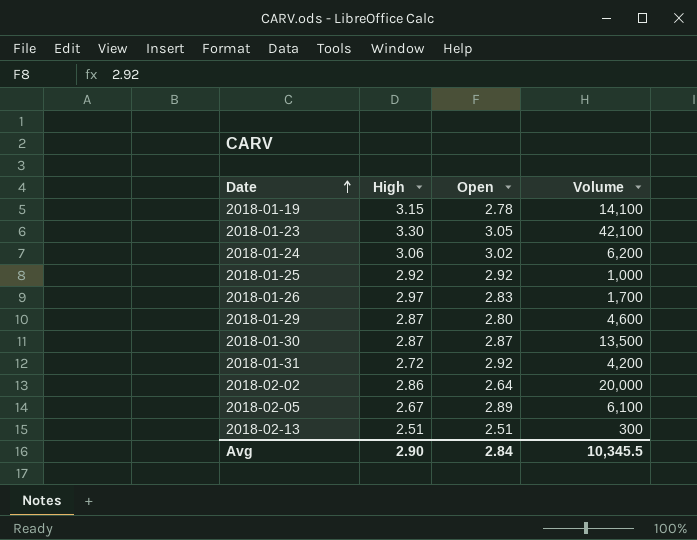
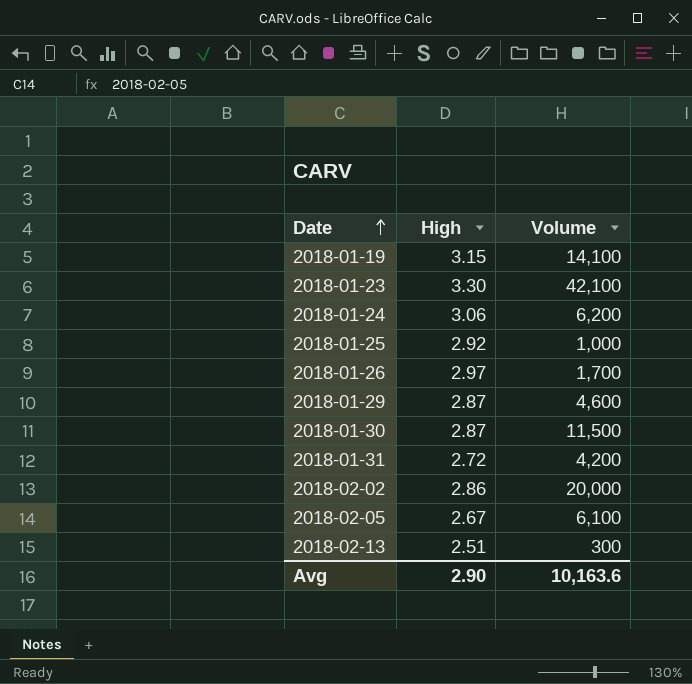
column Open | position: 3 -> none
2018-01-30 | Volume: 13,500 -> 11,500
Avg | Volume: 10,345.5 -> 10,163.6

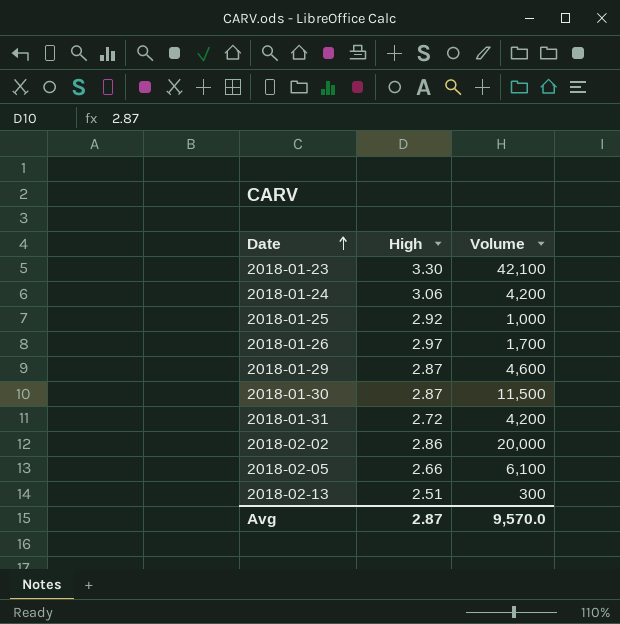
row 2018-01-19: 3.15 | 14,100 -> none
2018-01-24 | Volume: 6,200 -> 4,200
2018-02-05 | High: 2.67 -> 2.66
Avg | High: 2.90 -> 2.87
Avg | Volume: 10,163.6 -> 9,570.0

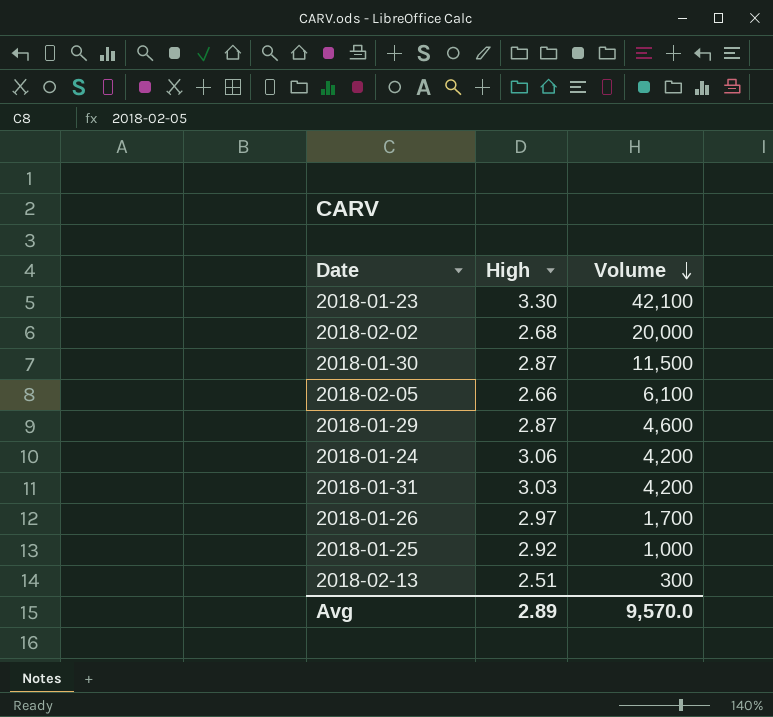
row order: Date ascending -> Volume descending
2018-02-02 | High: 2.86 -> 2.68
2018-01-31 | High: 2.72 -> 3.03
Avg | High: 2.87 -> 2.89

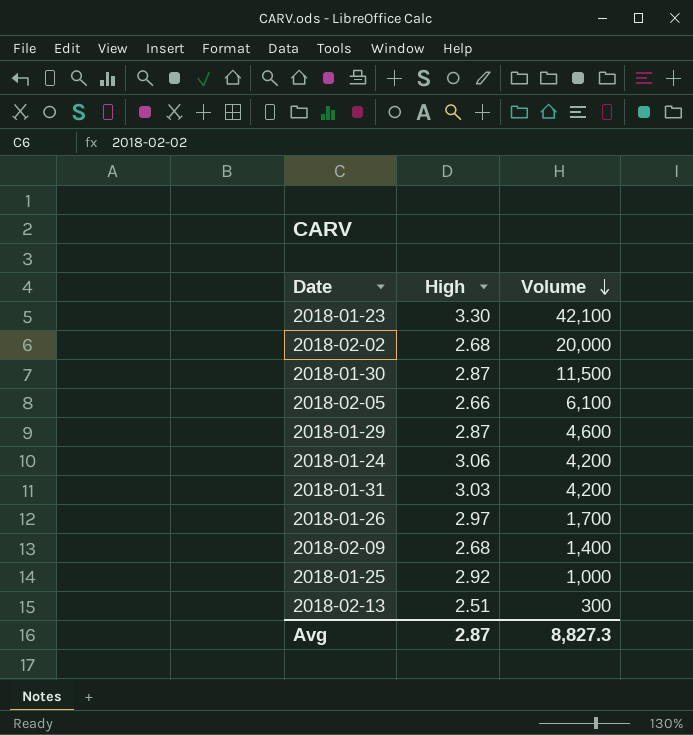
row 2018-02-09: none -> 2.68 | 1,400
Avg | High: 2.89 -> 2.87
Avg | Volume: 9,570.0 -> 8,827.3

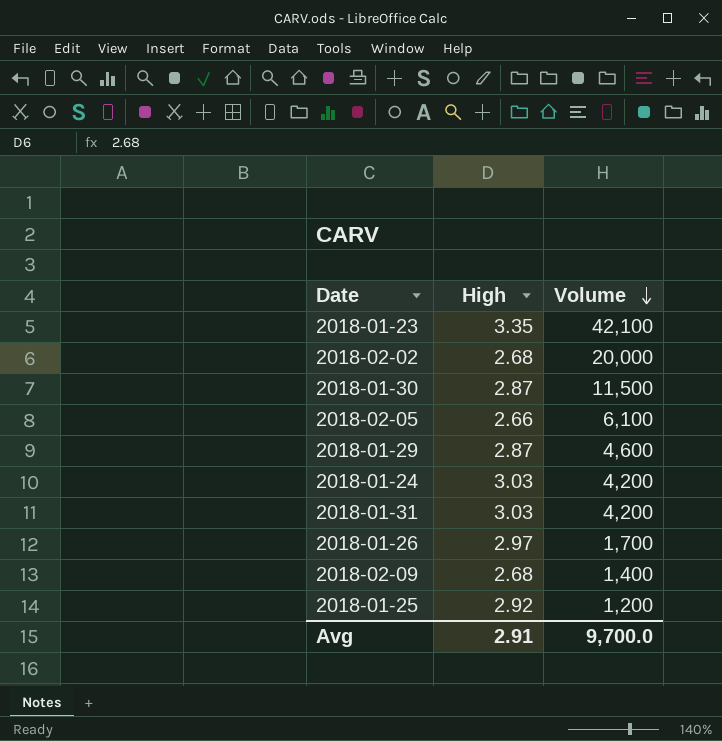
row 2018-02-13: 2.51 | 300 -> none
2018-01-23 | High: 3.30 -> 3.35
2018-01-24 | High: 3.06 -> 3.03
2018-01-25 | Volume: 1,000 -> 1,200
Avg | High: 2.87 -> 2.91
Avg | Volume: 8,827.3 -> 9,700.0

